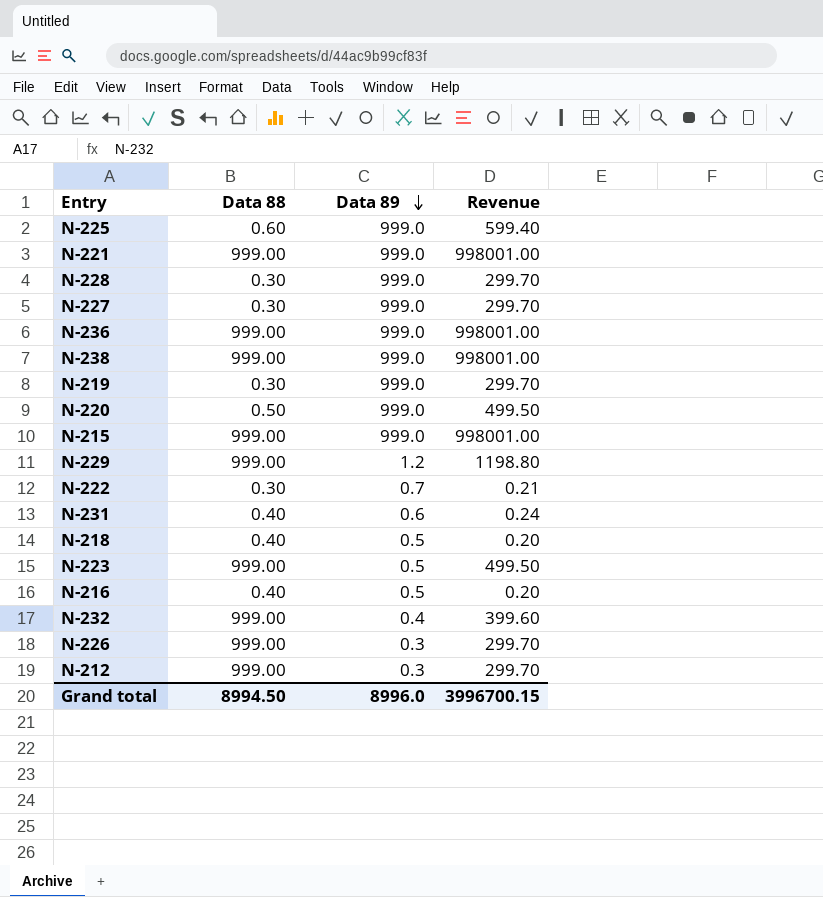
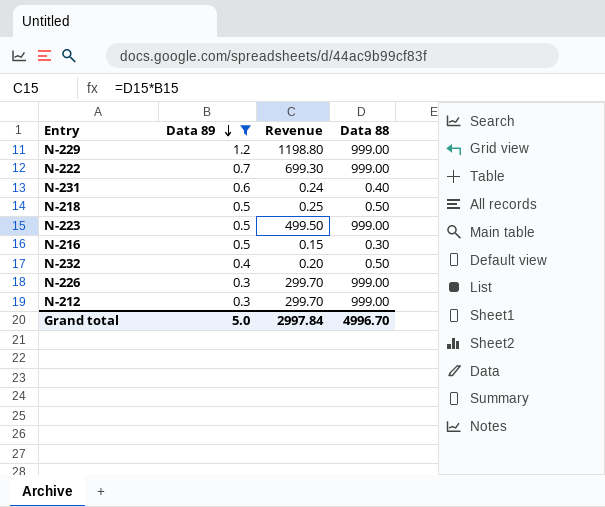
filter: none -> Data 89 != 999.0
column Data 88 | position: 2 -> 4
N-222 | Revenue: 0.21 -> 699.30
N-222 | Data 88: 0.30 -> 999.00
N-218 | Revenue: 0.20 -> 0.25
N-218 | Data 88: 0.40 -> 0.50
N-216 | Revenue: 0.20 -> 0.15
N-216 | Data 88: 0.40 -> 0.30
N-232 | Revenue: 399.60 -> 0.20
N-232 | Data 88: 999.00 -> 0.50
Grand total | Data 89: 8996.0 -> 5.0
Grand total | Revenue: 3996700.15 -> 2997.84
Grand total | Data 88: 8994.50 -> 4996.70

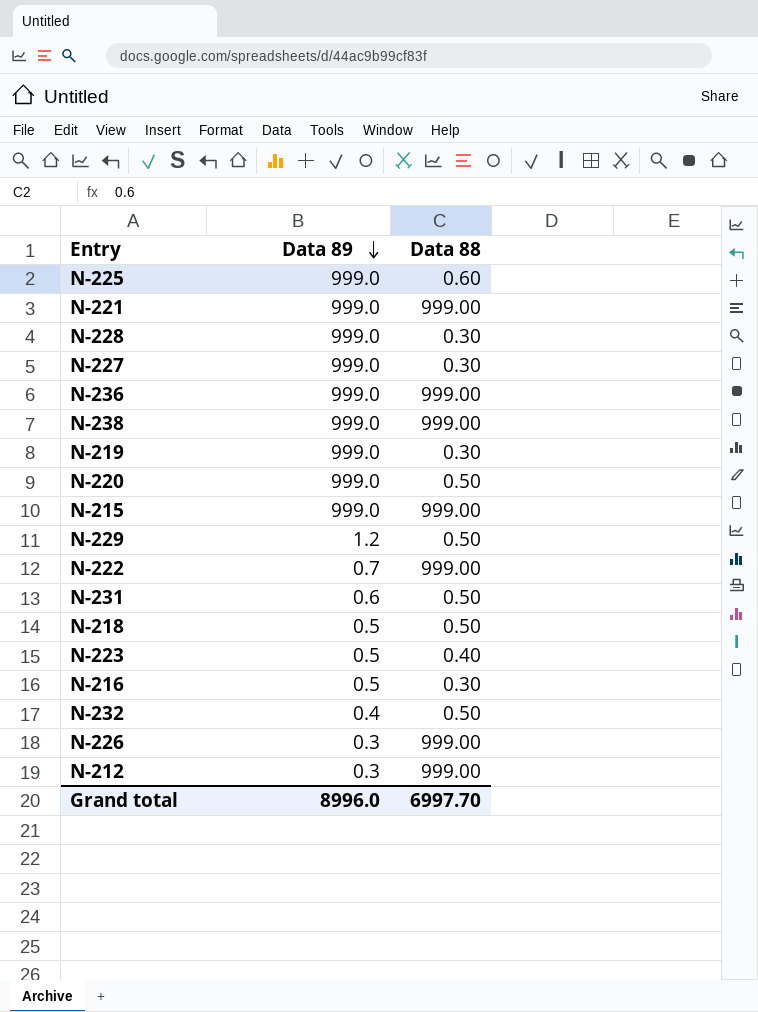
filter: Data 89 != 999.0 -> none
column Revenue | formula: [Data 89] * [Data 88] -> none
N-229 | Data 88: 999.00 -> 0.50
N-231 | Data 88: 0.40 -> 0.50
N-223 | Data 88: 999.00 -> 0.40
Grand total | Data 89: 5.0 -> 8996.0
Grand total | Data 88: 4996.70 -> 6997.70

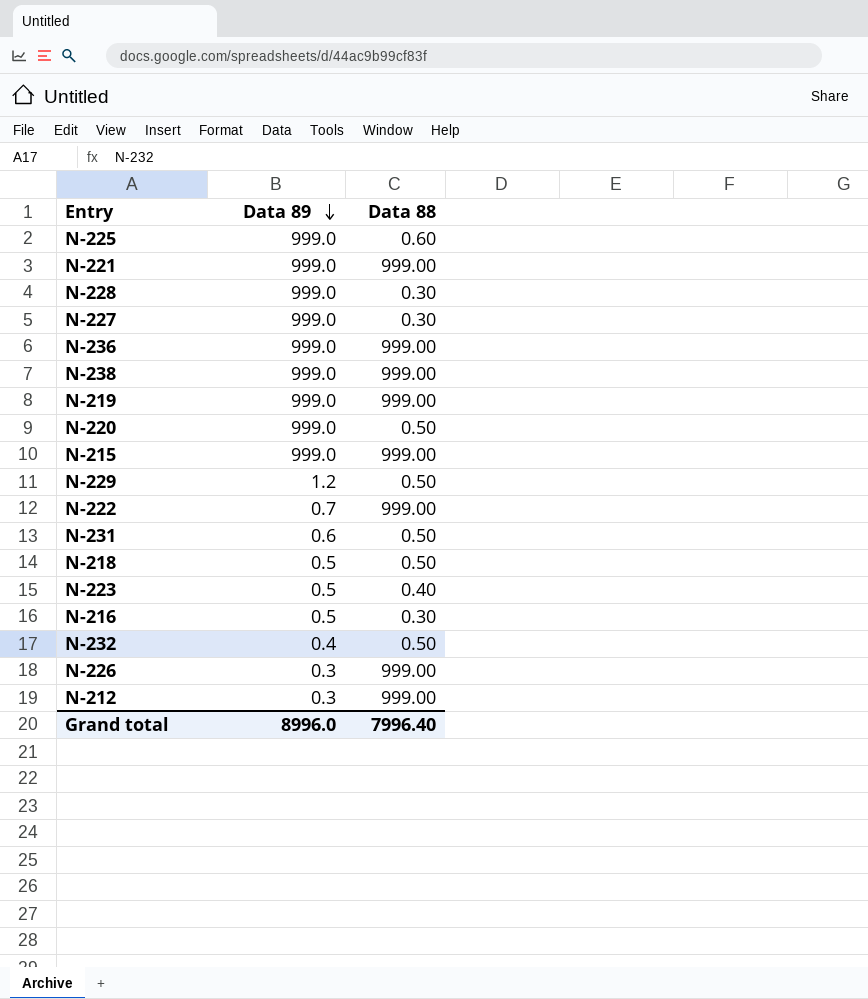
N-219 | Data 88: 0.30 -> 999.00
Grand total | Data 88: 6997.70 -> 7996.40

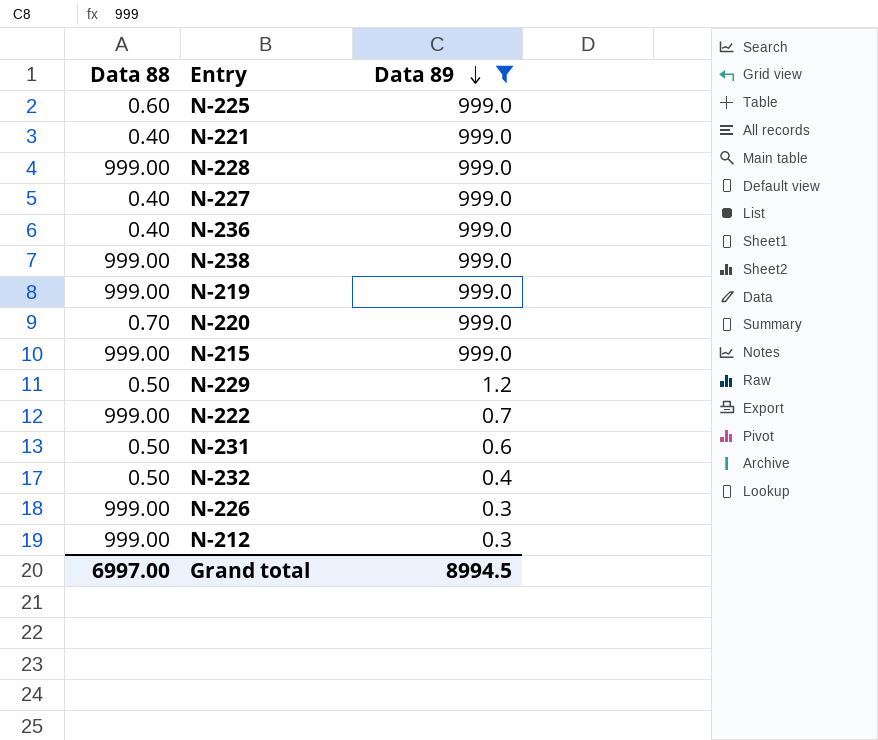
filter: none -> Data 89 != 0.5
column Data 88 | position: 3 -> 1
N-221 | Data 88: 999.00 -> 0.40
N-228 | Data 88: 0.30 -> 999.00
N-227 | Data 88: 0.30 -> 0.40
N-236 | Data 88: 999.00 -> 0.40
N-220 | Data 88: 0.50 -> 0.70
Grand total | Data 88: 7996.40 -> 6997.00
Grand total | Data 89: 8996.0 -> 8994.5

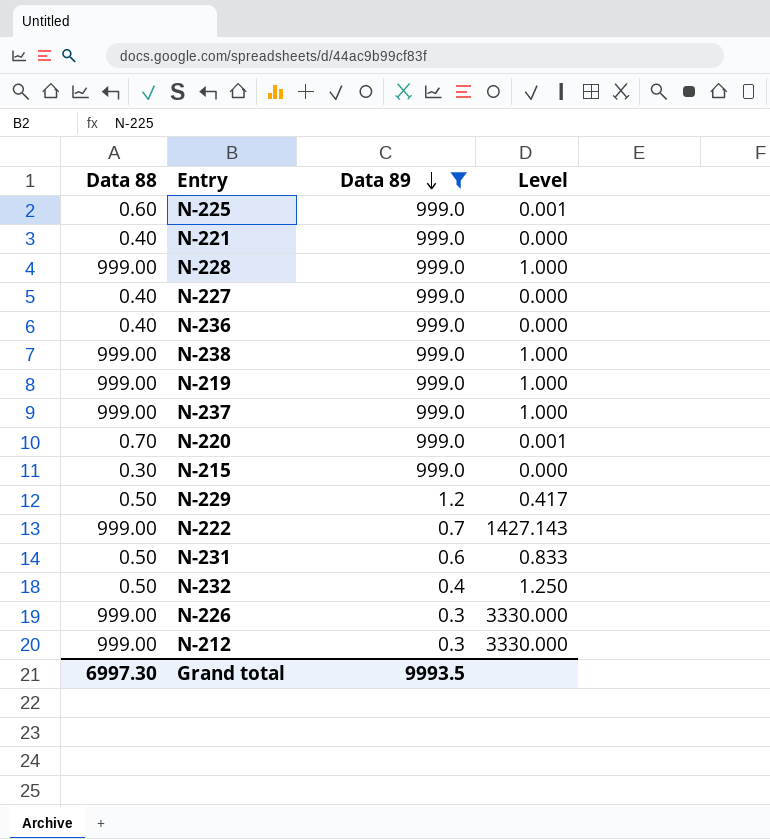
column Level | formula: none -> [Data 88] / [Data 89]
row N-237: none -> 999.00 | 999.0 | 1.000
N-215 | Data 88: 999.00 -> 0.30
Grand total | Data 88: 6997.00 -> 6997.30
Grand total | Data 89: 8994.5 -> 9993.5

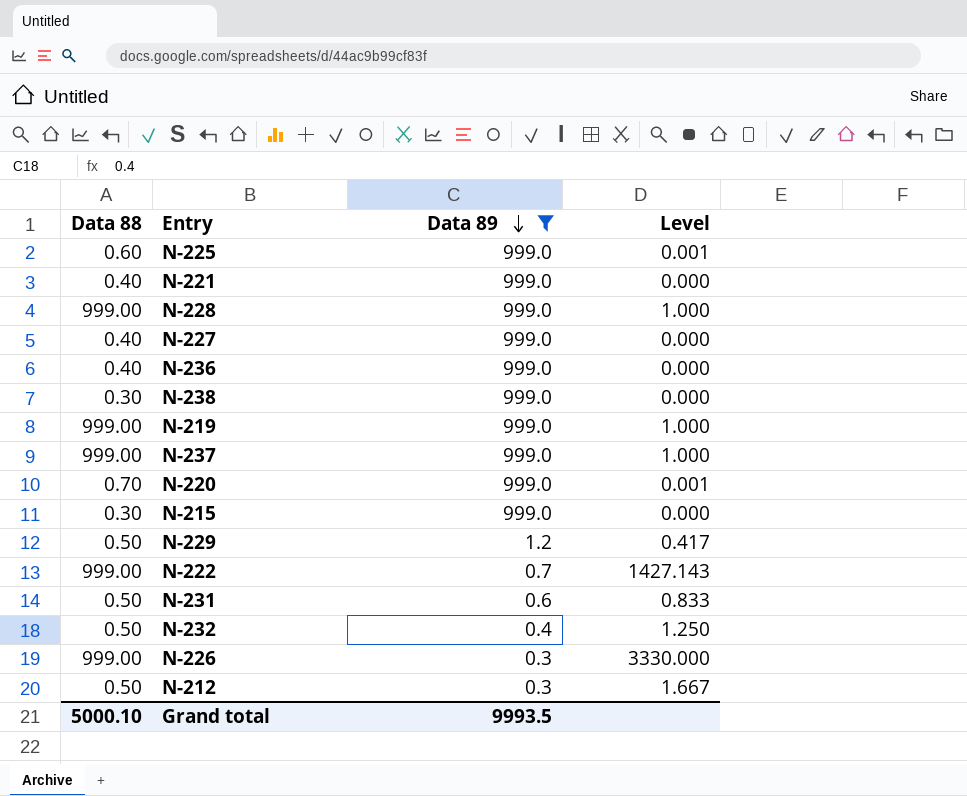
N-238 | Data 88: 999.00 -> 0.30
N-238 | Level: 1.000 -> 0.000
N-212 | Data 88: 999.00 -> 0.50
N-212 | Level: 3330.000 -> 1.667
Grand total | Data 88: 6997.30 -> 5000.10

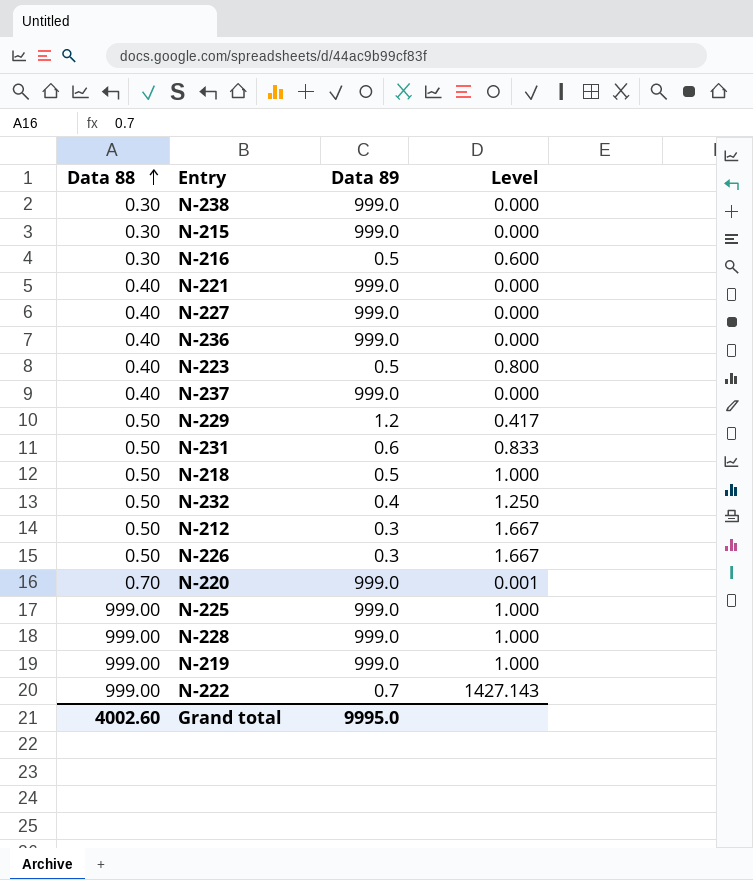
filter: Data 89 != 0.5 -> none
row order: Data 89 descending -> Data 88 ascending
N-237 | Data 88: 999.00 -> 0.40
N-237 | Level: 1.000 -> 0.000
N-226 | Data 88: 999.00 -> 0.50
N-226 | Level: 3330.000 -> 1.667
N-225 | Data 88: 0.60 -> 999.00
N-225 | Level: 0.001 -> 1.000
Grand total | Data 88: 5000.10 -> 4002.60
Grand total | Data 89: 9993.5 -> 9995.0

